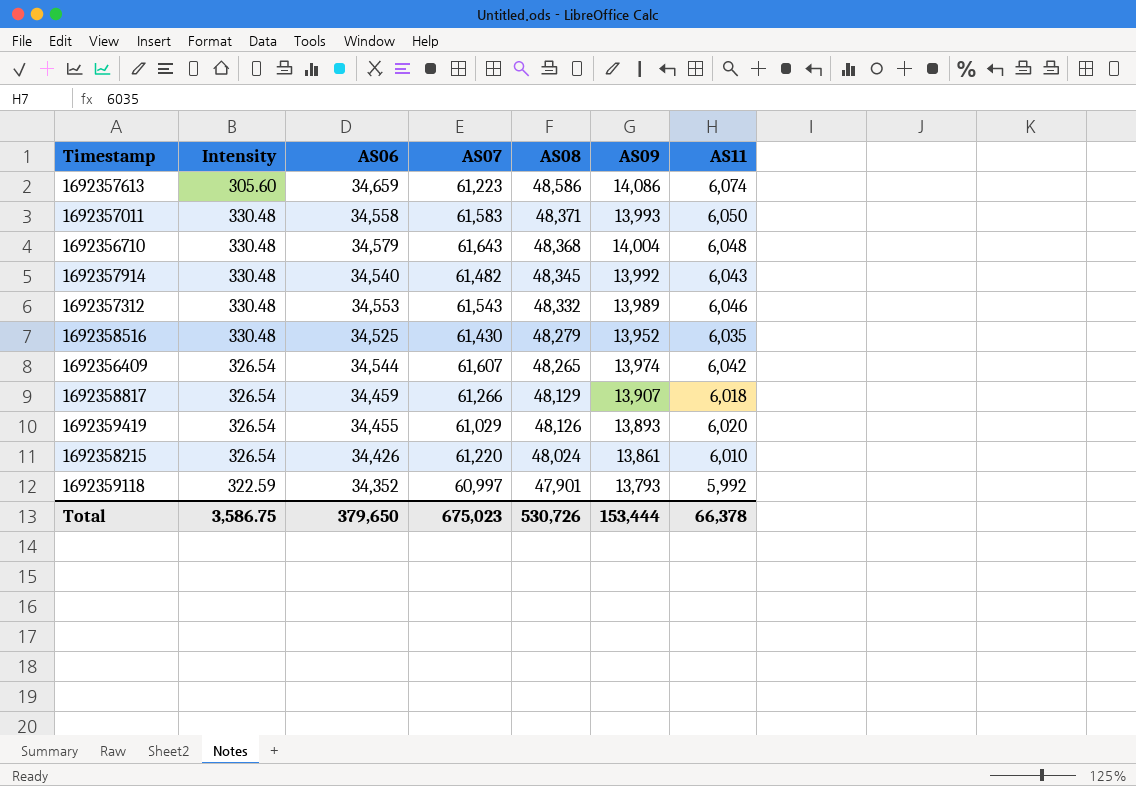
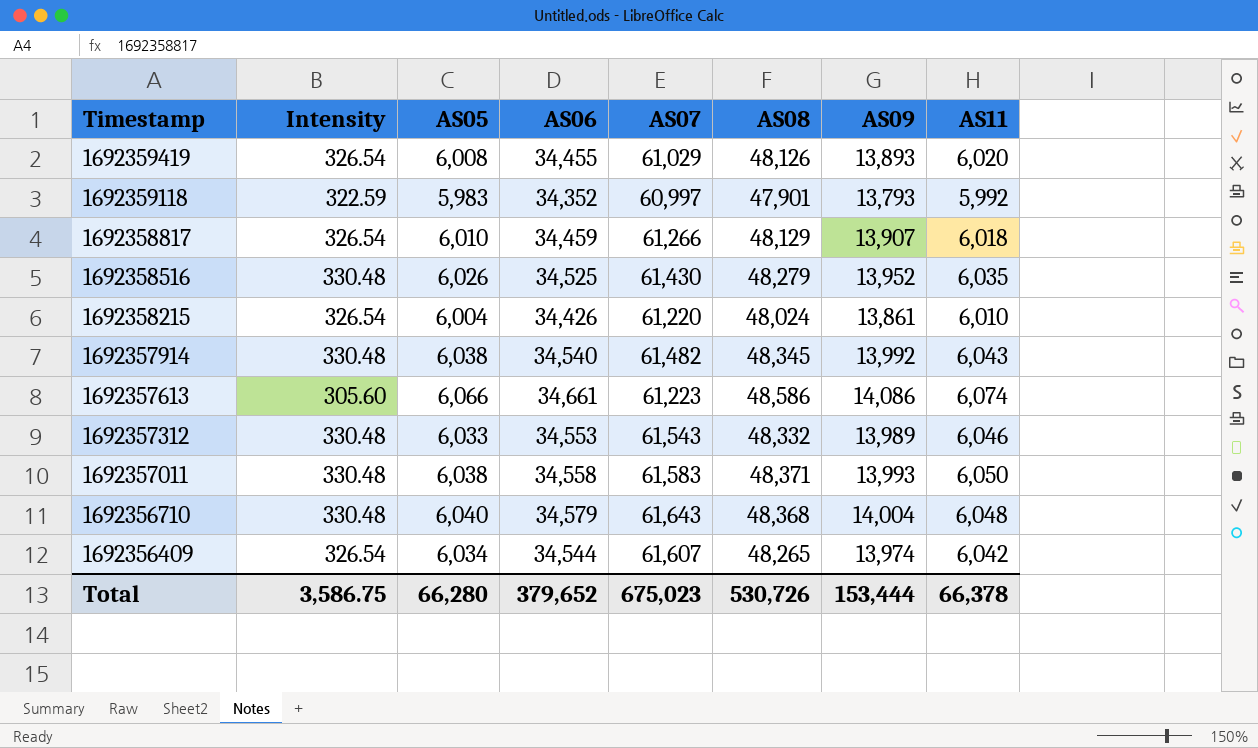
row order: AS08 descending -> Timestamp descending
column AS05 | position: none -> 3
1692357613 | AS06: 34,659 -> 34,661
Total | AS06: 379,650 -> 379,652

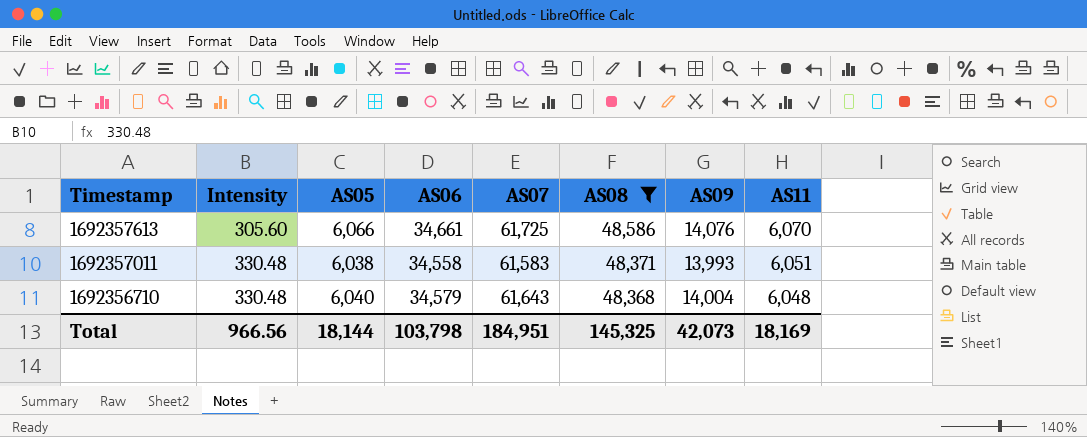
filter: none -> AS08 >= 48,368
1692357613 | AS07: 61,223 -> 61,725
1692357613 | AS09: 14,086 -> 14,076
1692357613 | AS11: 6,074 -> 6,070
1692357011 | AS11: 6,050 -> 6,051
Total | Intensity: 3,586.75 -> 966.56
Total | AS05: 66,280 -> 18,144
Total | AS06: 379,652 -> 103,798
Total | AS07: 675,023 -> 184,951
Total | AS08: 530,726 -> 145,325
Total | AS09: 153,444 -> 42,073
Total | AS11: 66,378 -> 18,169

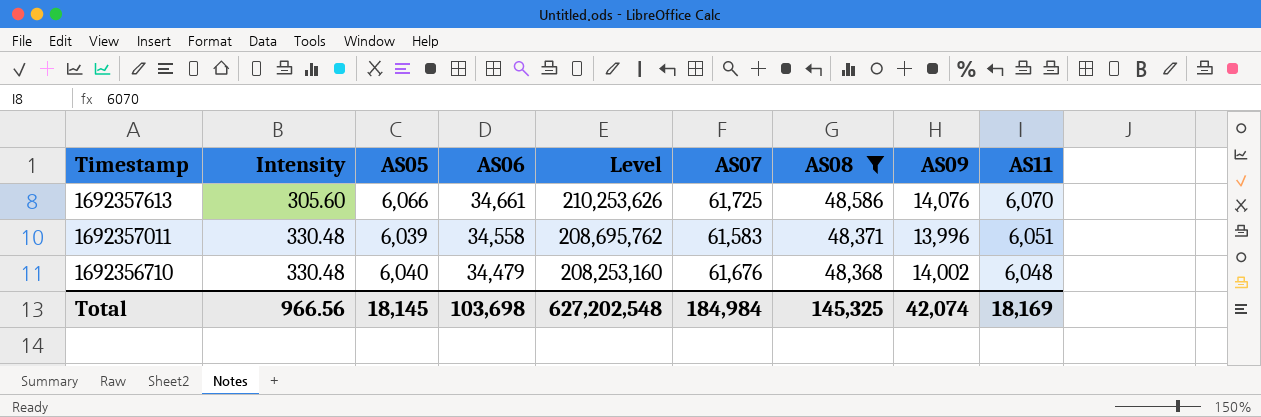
column Level | formula: none -> [AS05] * [AS06]
1692357011 | AS05: 6,038 -> 6,039
1692357011 | AS09: 13,993 -> 13,996
1692356710 | AS06: 34,579 -> 34,479
1692356710 | AS07: 61,643 -> 61,676
1692356710 | AS09: 14,004 -> 14,002
Total | AS05: 18,144 -> 18,145
Total | AS06: 103,798 -> 103,698
Total | AS07: 184,951 -> 184,984
Total | AS09: 42,073 -> 42,074

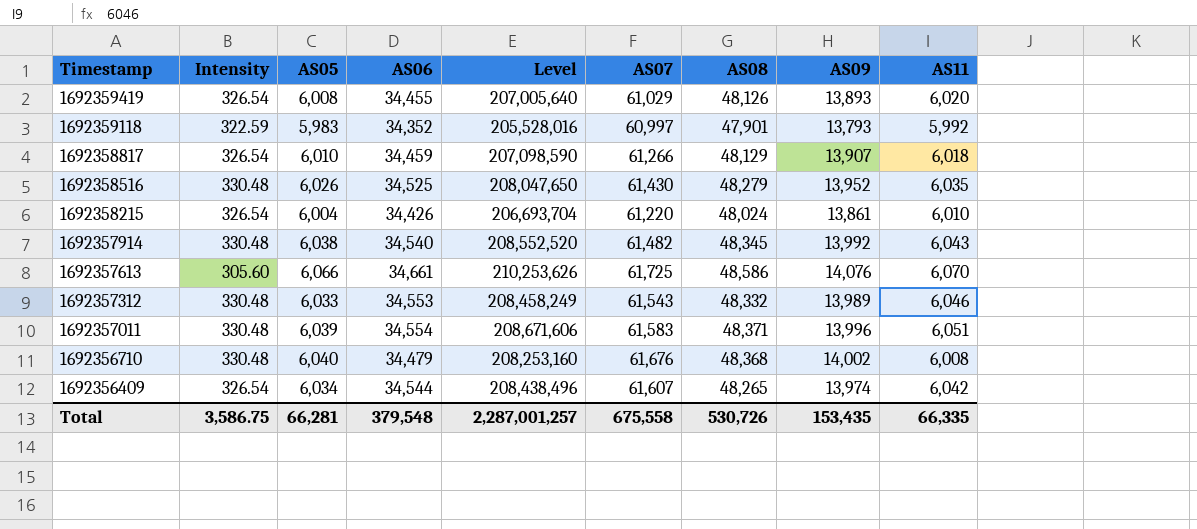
filter: AS08 >= 48,368 -> none
1692357011 | AS06: 34,558 -> 34,554
1692357011 | Level: 208,695,762 -> 208,671,606
1692356710 | AS11: 6,048 -> 6,008
Total | Intensity: 966.56 -> 3,586.75
Total | AS05: 18,145 -> 66,281
Total | AS06: 103,698 -> 379,548
Total | Level: 627,202,548 -> 2,287,001,257
Total | AS07: 184,984 -> 675,558
Total | AS08: 145,325 -> 530,726
Total | AS09: 42,074 -> 153,435
Total | AS11: 18,169 -> 66,335

